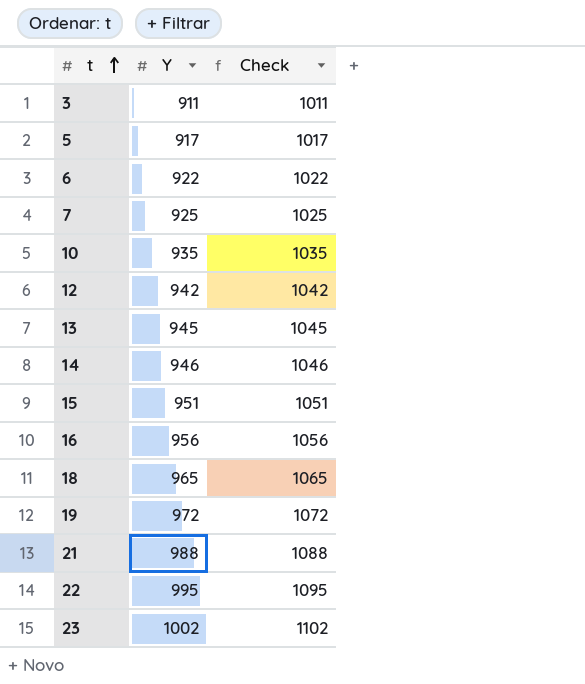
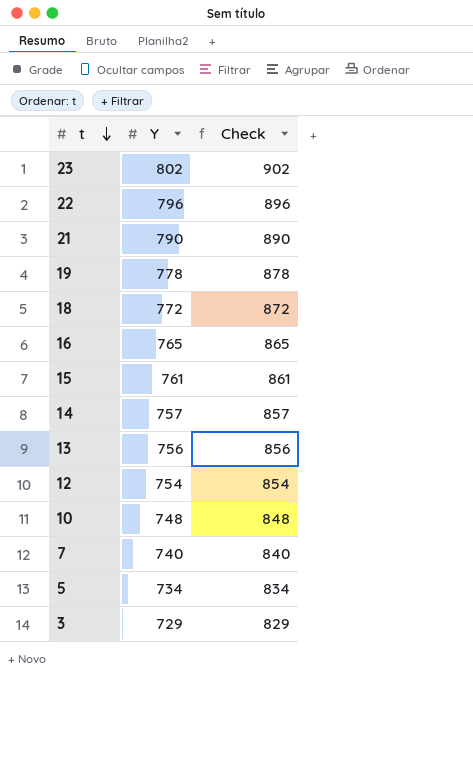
row order: t ascending -> t descending
row 6: 922 | 1022 -> none
23 | Y: 1002 -> 802
23 | Check: 1102 -> 902
22 | Y: 995 -> 796
22 | Check: 1095 -> 896
21 | Y: 988 -> 790
21 | Check: 1088 -> 890
19 | Y: 972 -> 778
19 | Check: 1072 -> 878
18 | Y: 965 -> 772
18 | Check: 1065 -> 872
16 | Y: 956 -> 765
16 | Check: 1056 -> 865
15 | Y: 951 -> 761
15 | Check: 1051 -> 861
14 | Y: 946 -> 757
14 | Check: 1046 -> 857
13 | Y: 945 -> 756
13 | Check: 1045 -> 856
12 | Y: 942 -> 754
12 | Check: 1042 -> 854
10 | Y: 935 -> 748
10 | Check: 1035 -> 848
7 | Y: 925 -> 740
7 | Check: 1025 -> 840
5 | Y: 917 -> 734
5 | Check: 1017 -> 834
3 | Y: 911 -> 729
3 | Check: 1011 -> 829

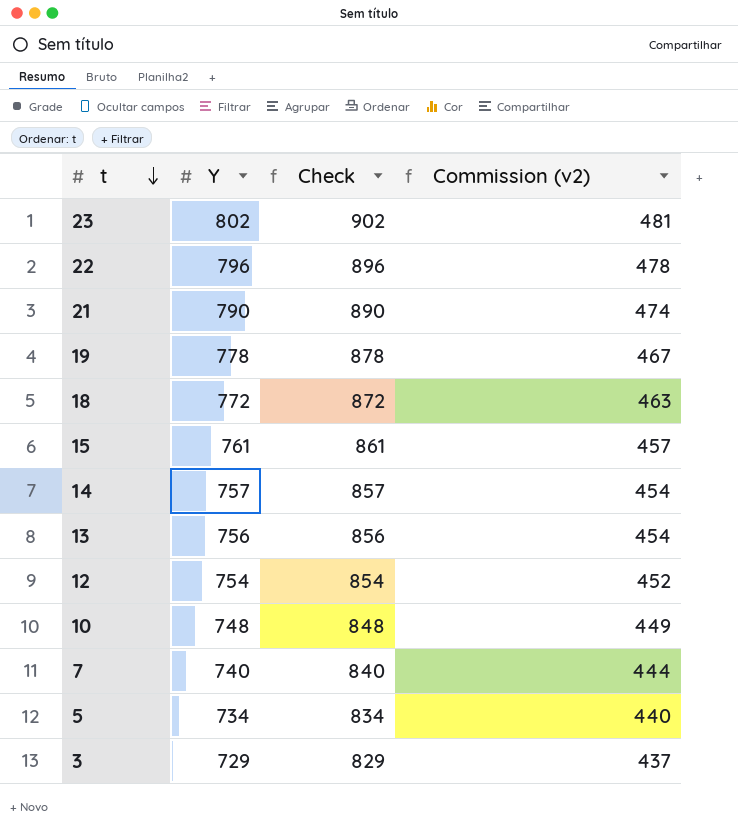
column Commission (v2) | formula: none -> [Y] * 0.6
row 16: 765 | 865 -> none

